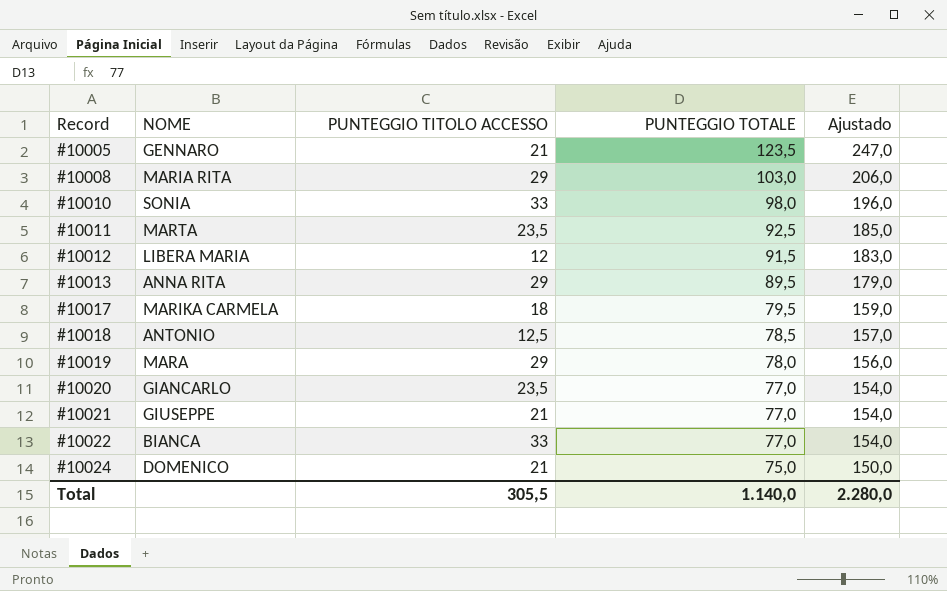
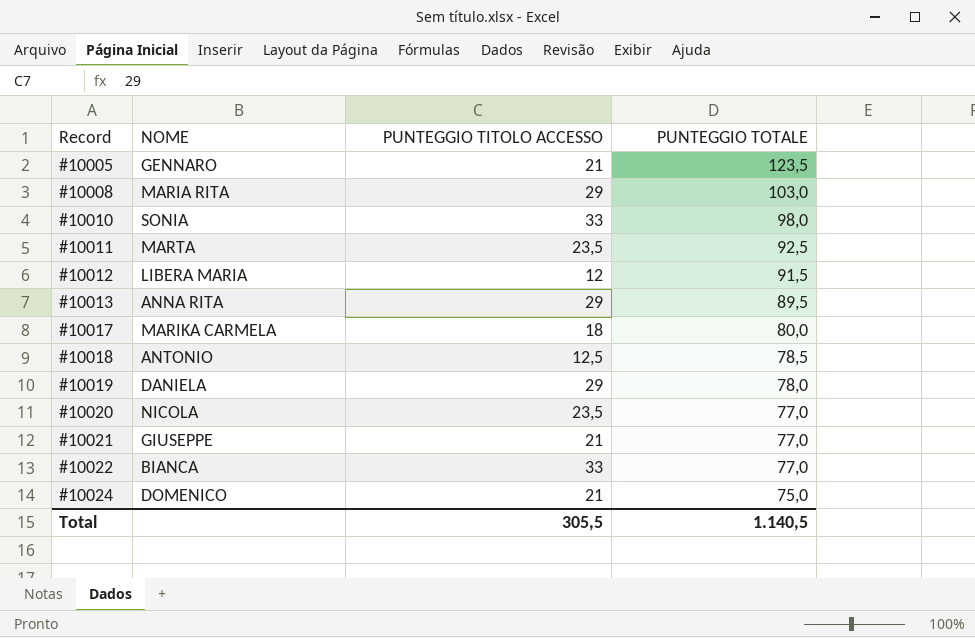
column Ajustado | formula: [PUNTEGGIO TOTALE] * 2 -> none
#10017 | PUNTEGGIO TOTALE: 79,5 -> 80,0
#10019 | NOME: MARA -> DANIELA
#10020 | NOME: GIANCARLO -> NICOLA
Total | PUNTEGGIO TOTALE: 1.140,0 -> 1.140,5

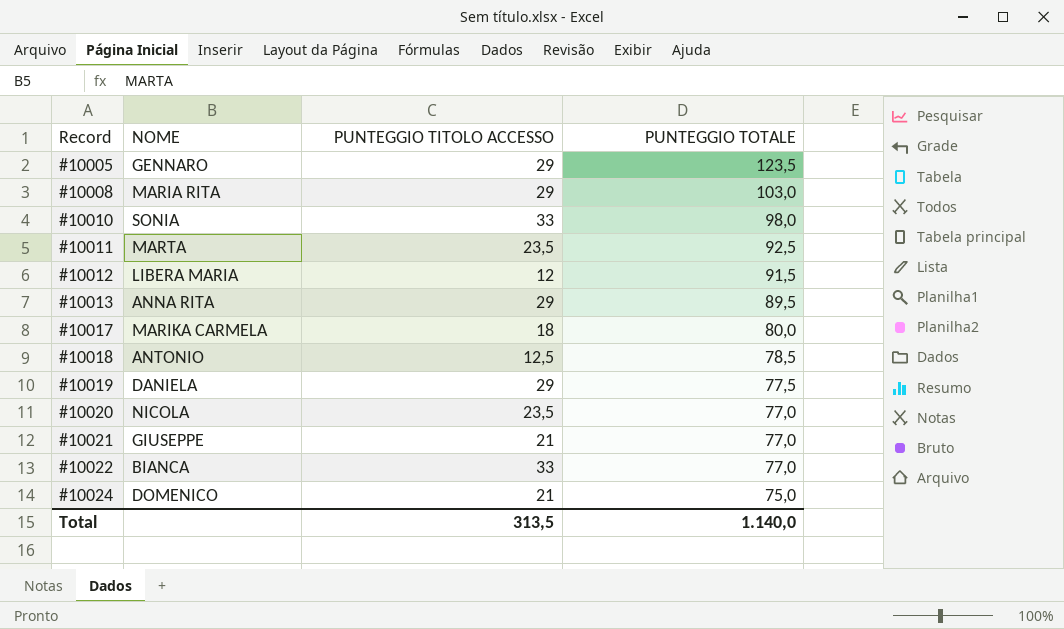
#10005 | PUNTEGGIO TITOLO ACCESSO: 21 -> 29
#10019 | PUNTEGGIO TOTALE: 78,0 -> 77,5
Total | PUNTEGGIO TITOLO ACCESSO: 305,5 -> 313,5
Total | PUNTEGGIO TOTALE: 1.140,5 -> 1.140,0

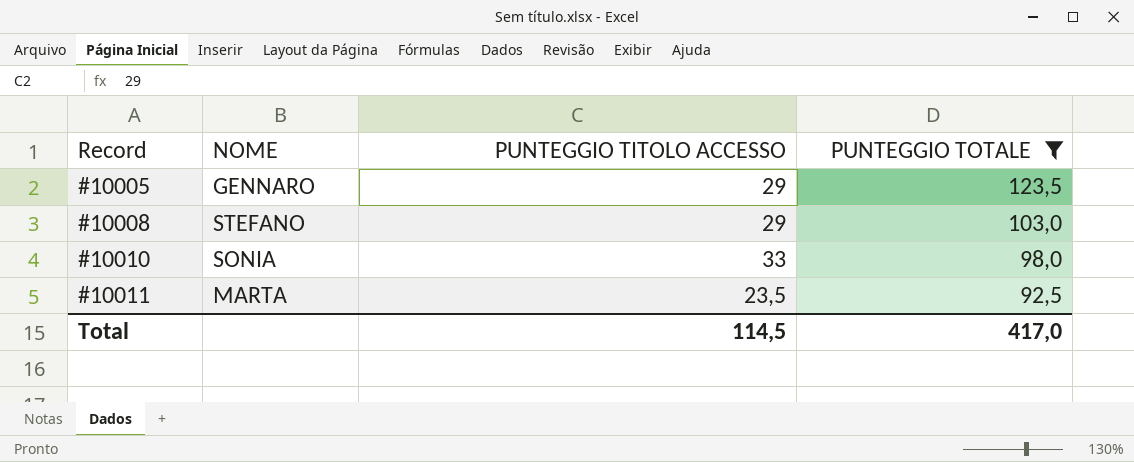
filter: none -> PUNTEGGIO TOTALE >= 92,5
#10008 | NOME: MARIA RITA -> STEFANO
Total | PUNTEGGIO TITOLO ACCESSO: 313,5 -> 114,5
Total | PUNTEGGIO TOTALE: 1.140,0 -> 417,0

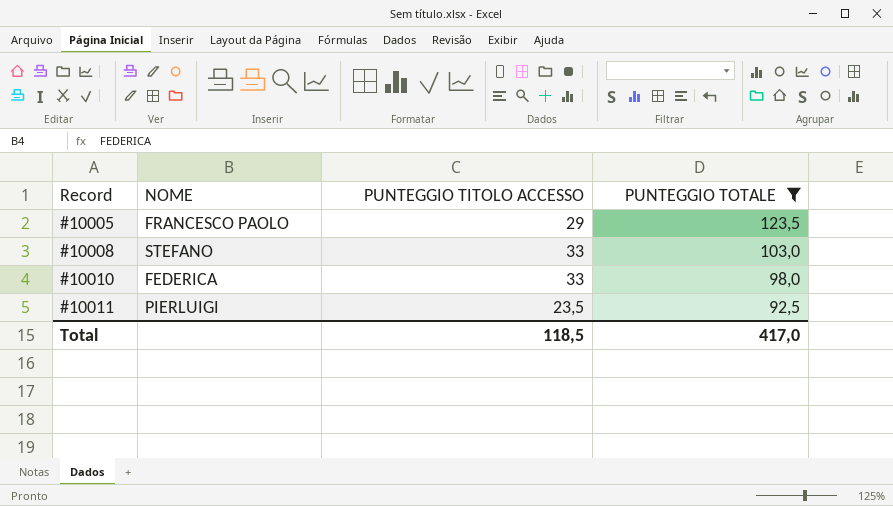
#10005 | NOME: GENNARO -> FRANCESCO PAOLO
#10008 | PUNTEGGIO TITOLO ACCESSO: 29 -> 33
#10010 | NOME: SONIA -> FEDERICA
#10011 | NOME: MARTA -> PIERLUIGI
Total | PUNTEGGIO TITOLO ACCESSO: 114,5 -> 118,5

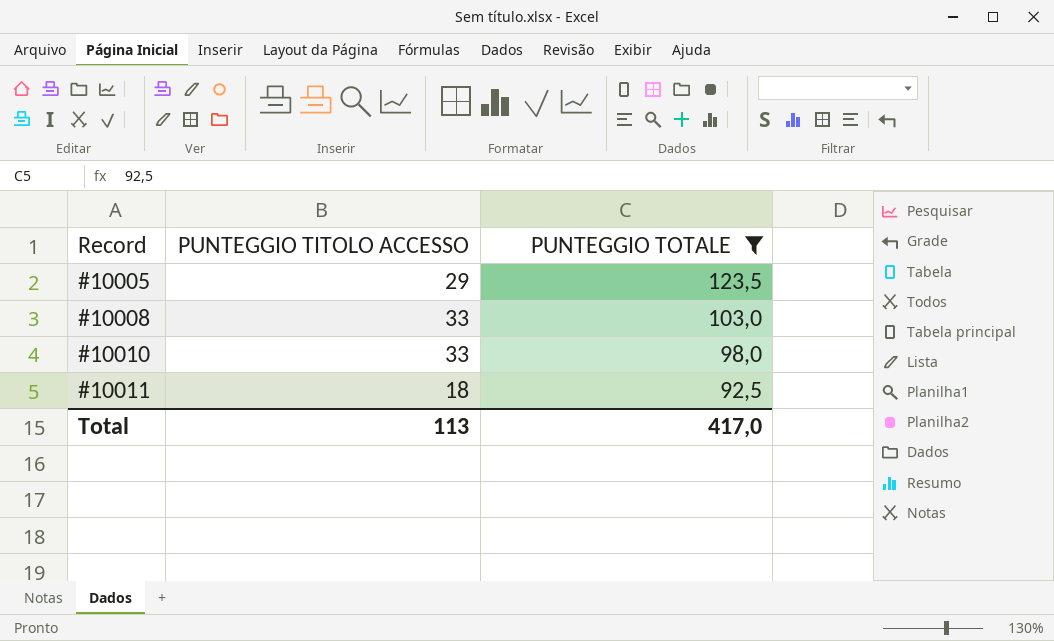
column NOME | position: 2 -> none
#10011 | PUNTEGGIO TITOLO ACCESSO: 23,5 -> 18
Total | PUNTEGGIO TITOLO ACCESSO: 118,5 -> 113

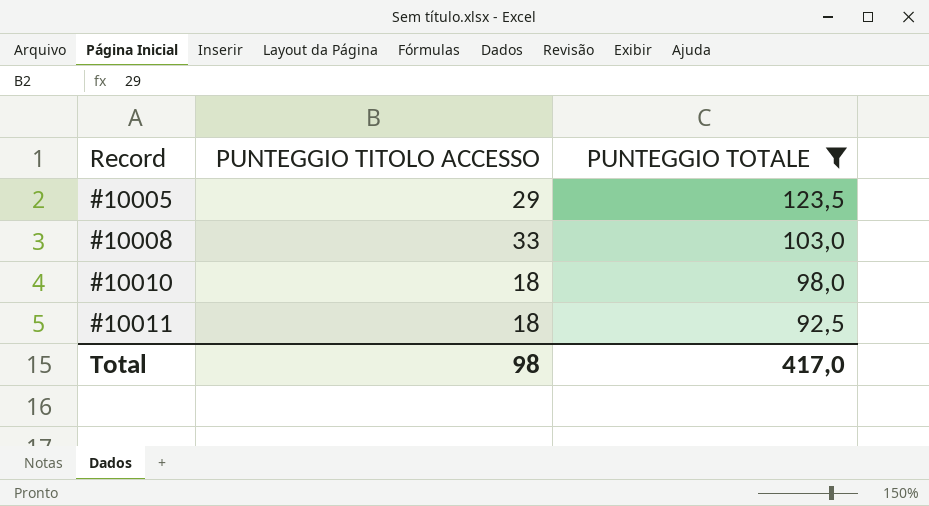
#10010 | PUNTEGGIO TITOLO ACCESSO: 33 -> 18
Total | PUNTEGGIO TITOLO ACCESSO: 113 -> 98

